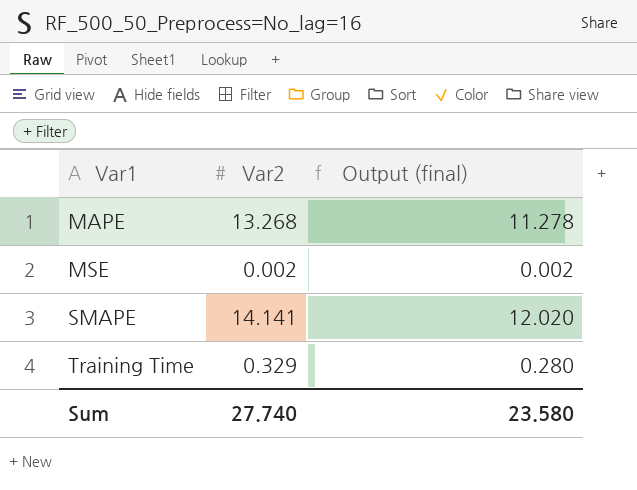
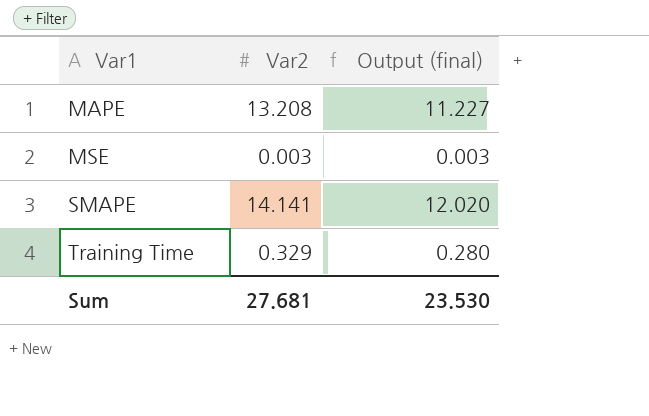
MAPE | Var2: 13.268 -> 13.208
MAPE | Output (final): 11.278 -> 11.227
MSE | Var2: 0.002 -> 0.003
MSE | Output (final): 0.002 -> 0.003
Sum | Var2: 27.740 -> 27.681
Sum | Output (final): 23.580 -> 23.530

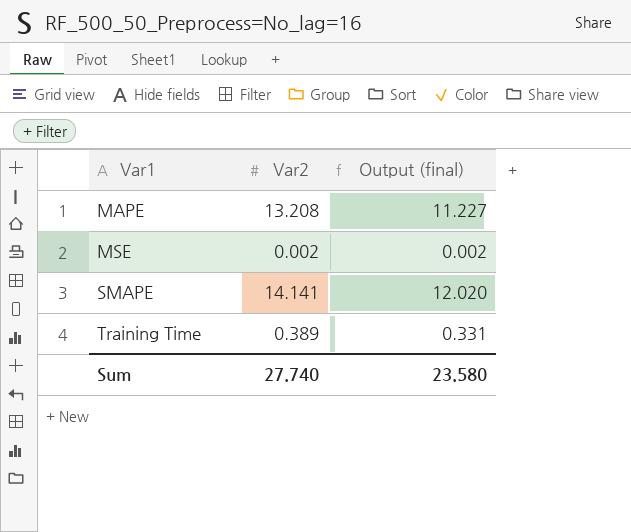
MSE | Var2: 0.003 -> 0.002
MSE | Output (final): 0.003 -> 0.002
Training Time | Var2: 0.329 -> 0.389
Training Time | Output (final): 0.280 -> 0.331
Sum | Var2: 27.681 -> 27.740
Sum | Output (final): 23.530 -> 23.580

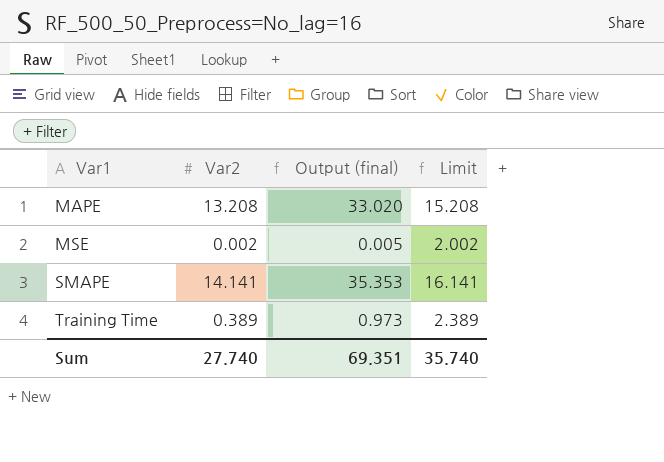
column Output (final) | formula: [Var2] * 0.85 -> [Var2] * 2.5
column Limit | formula: none -> [Var2] + 2
Sum | Output (final): 23.580 -> 69.351

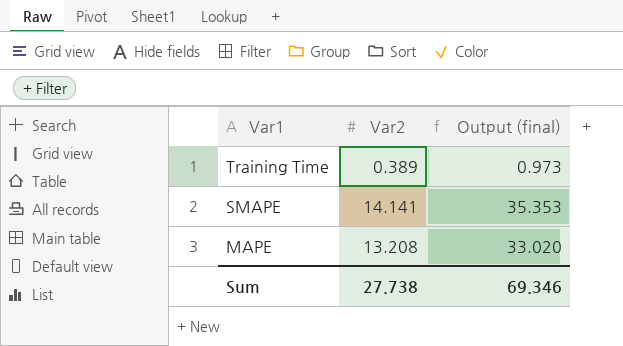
row order: Var1 ascending -> Var1 descending
column Limit | formula: [Var2] + 2 -> none
row MSE: 0.002 | 0.005 | 2.002 -> none
Sum | Var2: 27.740 -> 27.738
Sum | Output (final): 69.351 -> 69.346

